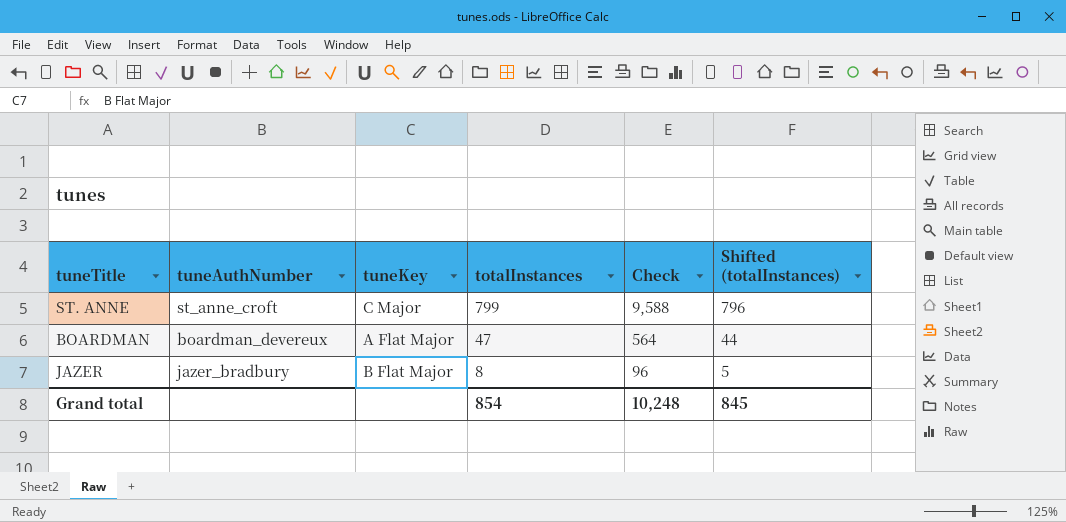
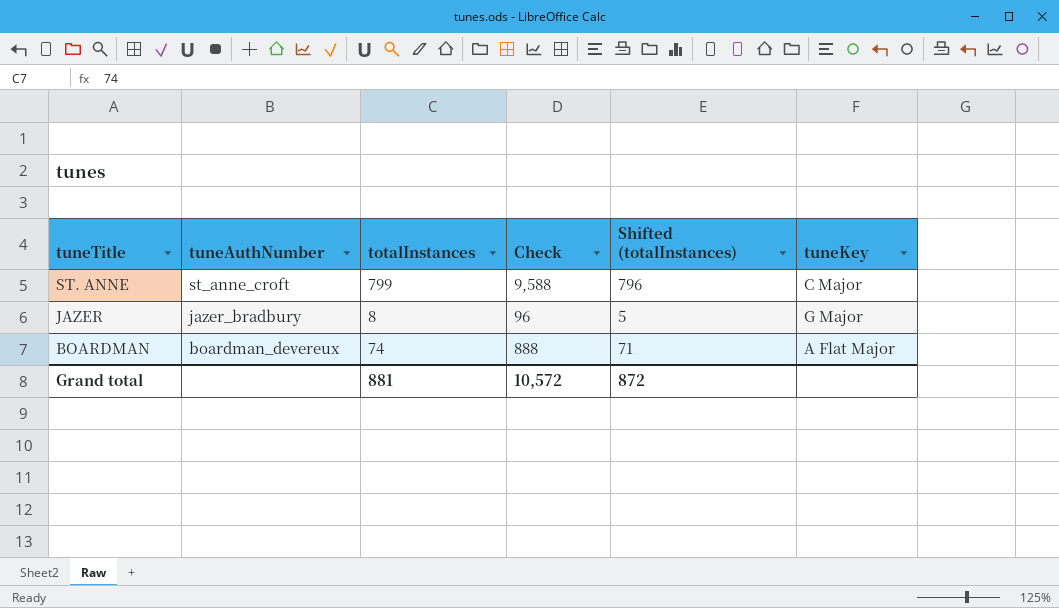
row order: totalInstances descending -> tuneTitle descending
column tuneKey | position: 3 -> 6
JAZER | tuneKey: B Flat Major -> G Major
BOARDMAN | totalInstances: 47 -> 74
BOARDMAN | Check: 564 -> 888
BOARDMAN | Shifted (totalInstances): 44 -> 71
Grand total | totalInstances: 854 -> 881
Grand total | Check: 10,248 -> 10,572
Grand total | Shifted (totalInstances): 845 -> 872

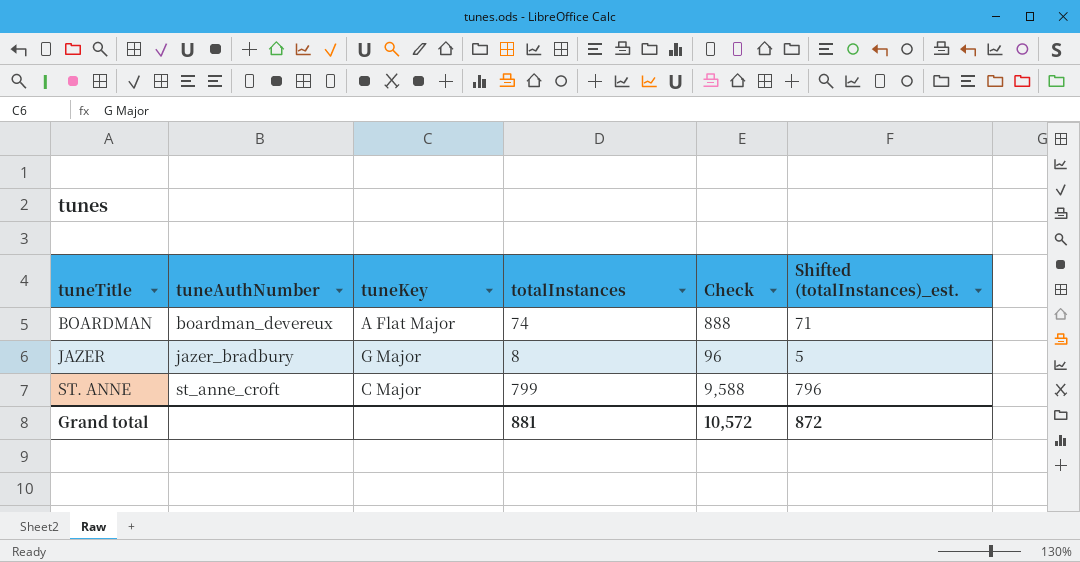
row order: tuneTitle descending -> tuneTitle ascending
column tuneKey | position: 6 -> 3
column name: Shifted (totalInstances) -> Shifted (totalInstances)_est.

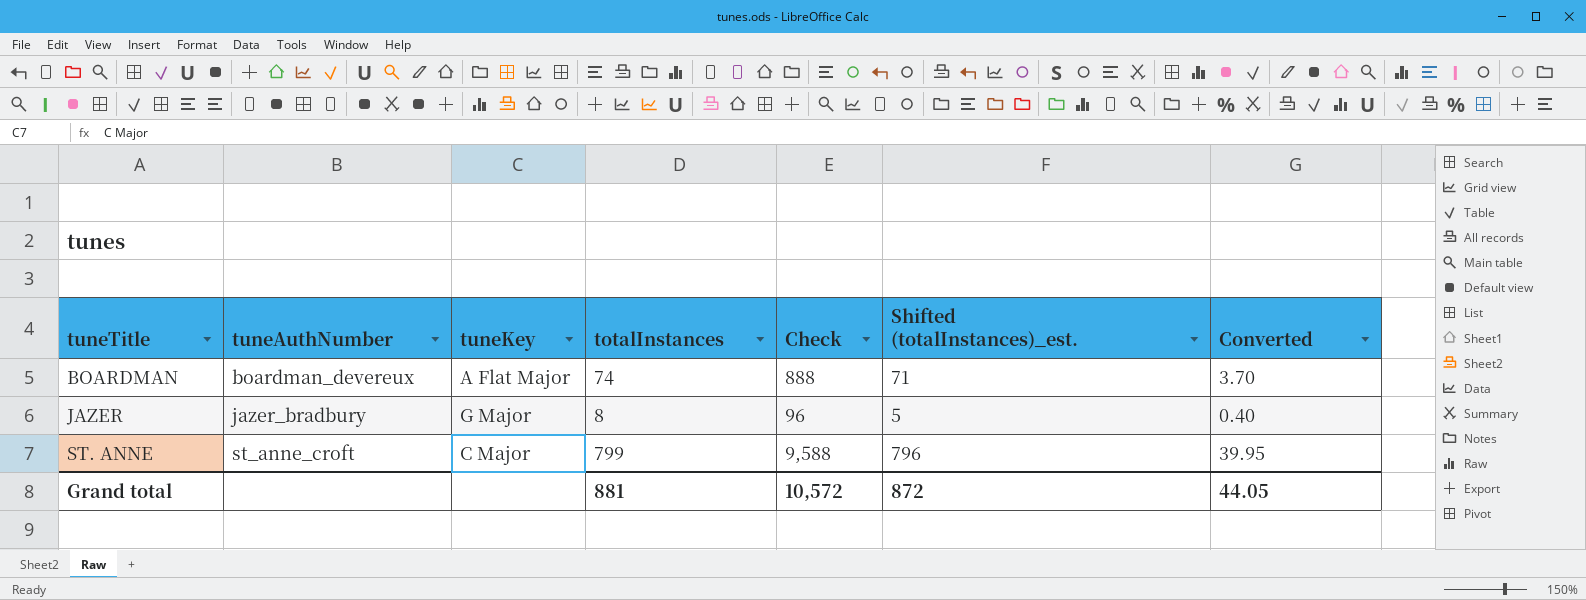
column Converted | formula: none -> [totalInstances] * 0.05

